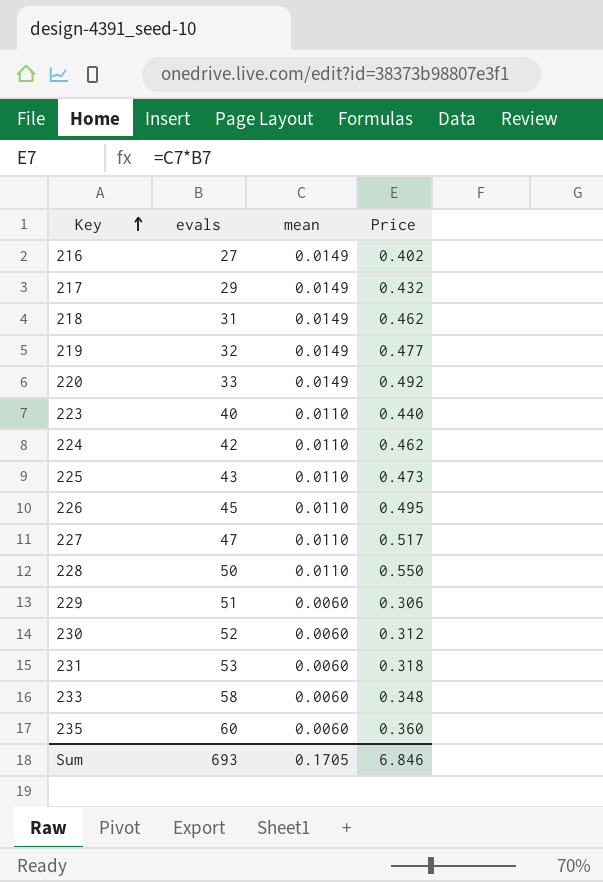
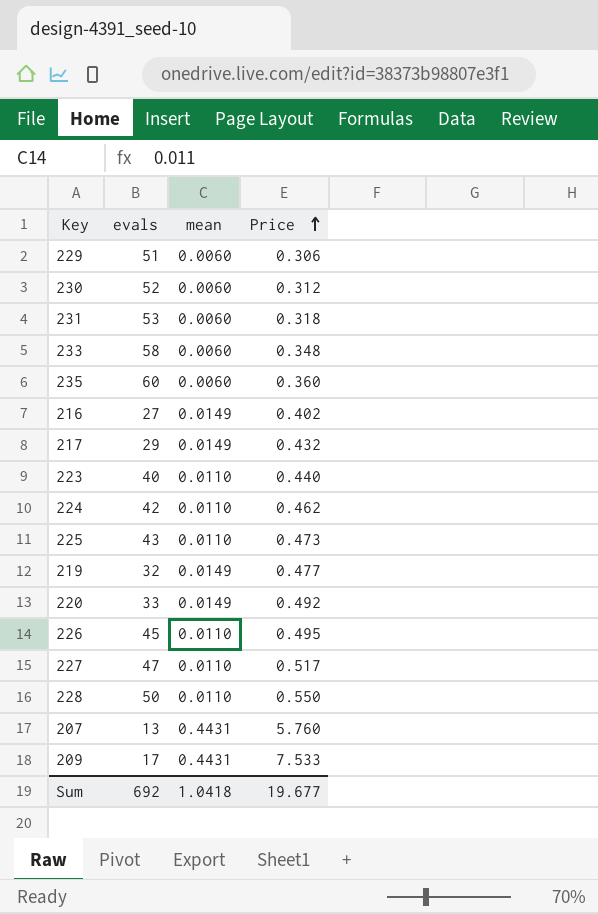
row order: Key ascending -> Price ascending
row 218: 31 | 0.0149 | 0.462 -> none
row 207: none -> 13 | 0.4431 | 5.760
row 209: none -> 17 | 0.4431 | 7.533
Sum | evals: 693 -> 692
Sum | mean: 0.1705 -> 1.0418
Sum | Price: 6.846 -> 19.677

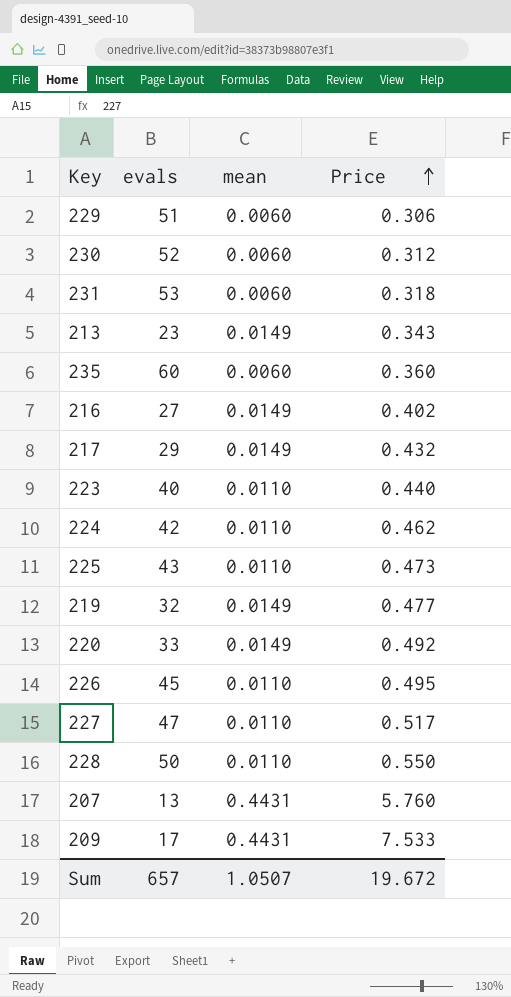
row 233: 58 | 0.0060 | 0.348 -> none
row 213: none -> 23 | 0.0149 | 0.343
Sum | evals: 692 -> 657
Sum | mean: 1.0418 -> 1.0507
Sum | Price: 19.677 -> 19.672

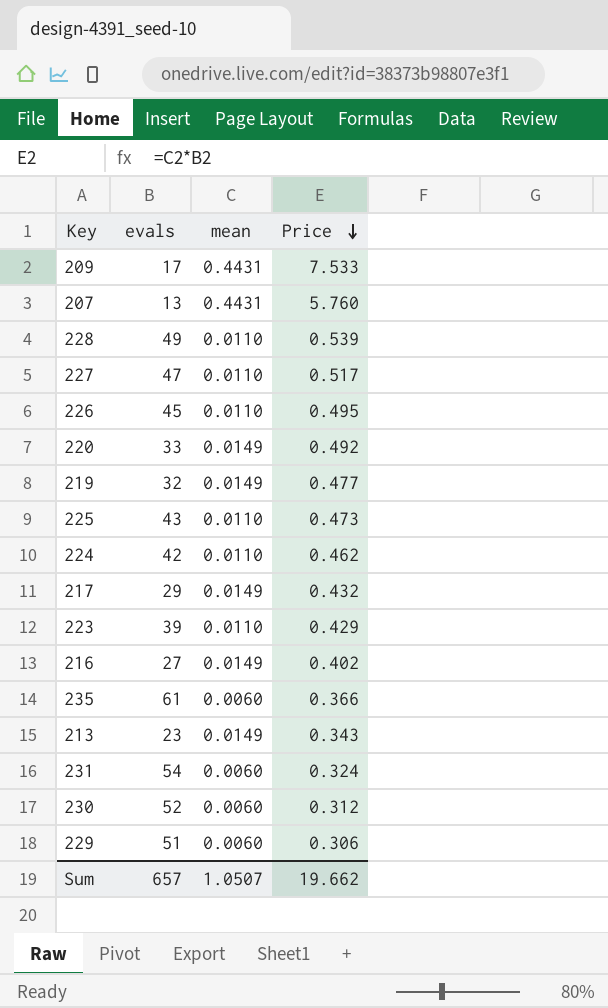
row order: Price ascending -> Price descending
228 | evals: 50 -> 49
228 | Price: 0.550 -> 0.539
223 | evals: 40 -> 39
223 | Price: 0.440 -> 0.429
235 | evals: 60 -> 61
235 | Price: 0.360 -> 0.366
231 | evals: 53 -> 54
231 | Price: 0.318 -> 0.324
Sum | Price: 19.672 -> 19.662

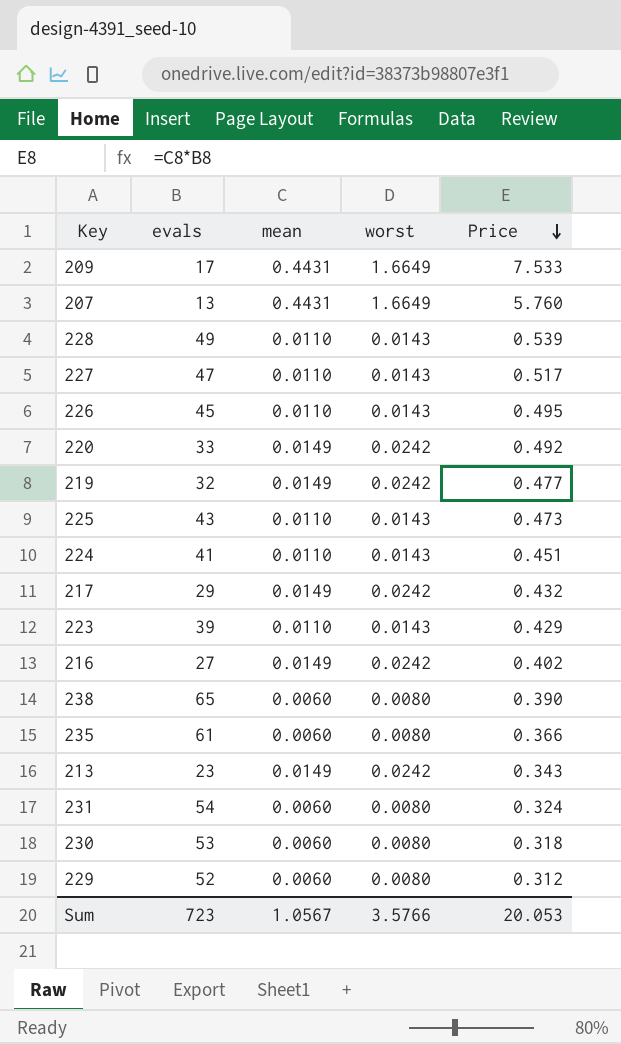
column worst | position: none -> 4
224 | evals: 42 -> 41
224 | Price: 0.462 -> 0.451
row 238: none -> 65 | 0.0060 | 0.0080 | 0.390
230 | evals: 52 -> 53
230 | Price: 0.312 -> 0.318
229 | evals: 51 -> 52
229 | Price: 0.306 -> 0.312
Sum | evals: 657 -> 723
Sum | mean: 1.0507 -> 1.0567
Sum | Price: 19.662 -> 20.053

